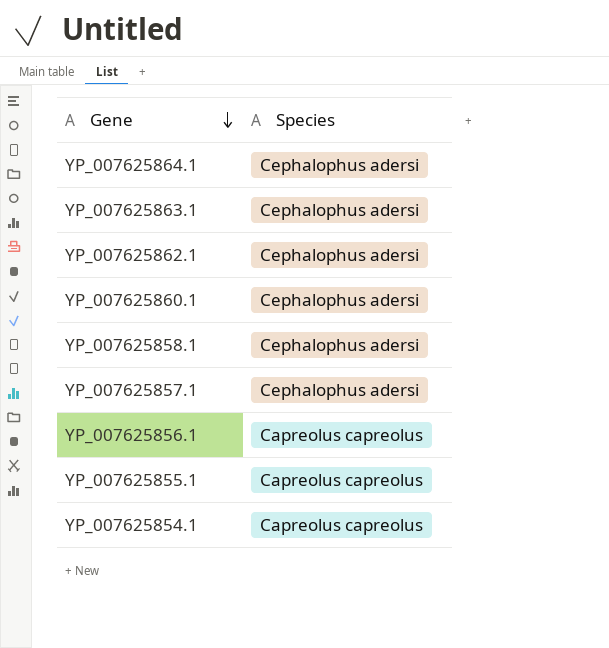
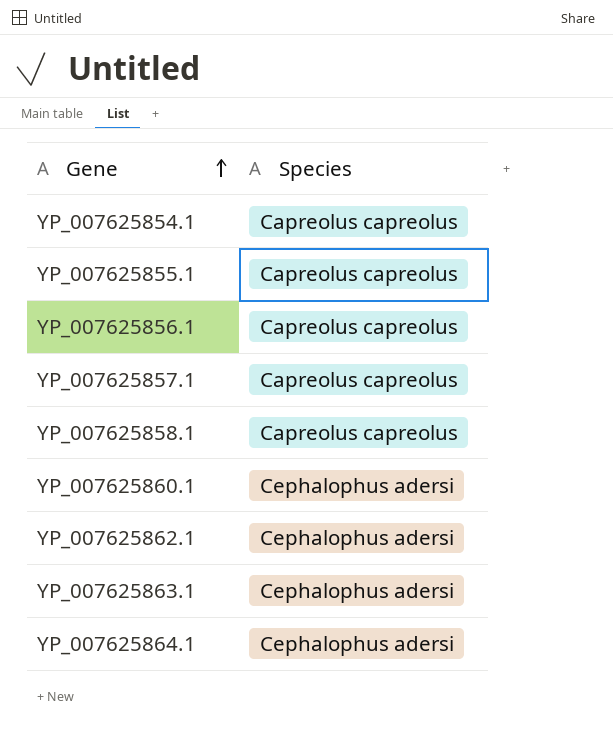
row order: Gene descending -> Gene ascending
YP_007625857.1 | Species: Cephalophus adersi -> Capreolus capreolus
YP_007625858.1 | Species: Cephalophus adersi -> Capreolus capreolus

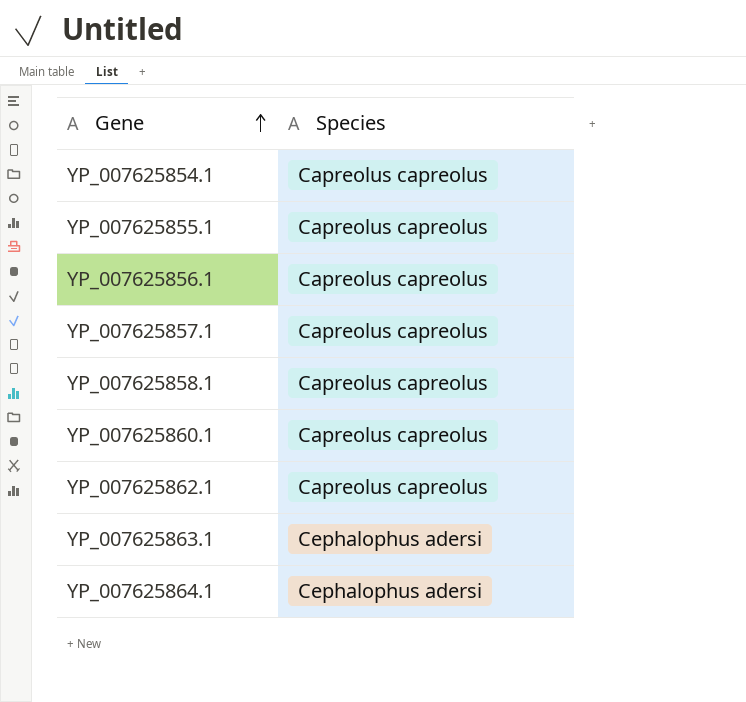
YP_007625860.1 | Species: Cephalophus adersi -> Capreolus capreolus
YP_007625862.1 | Species: Cephalophus adersi -> Capreolus capreolus

